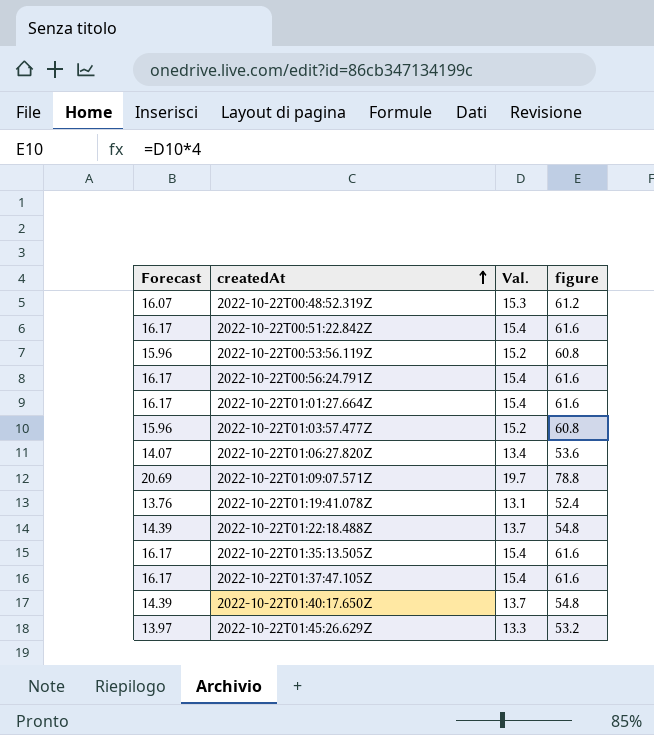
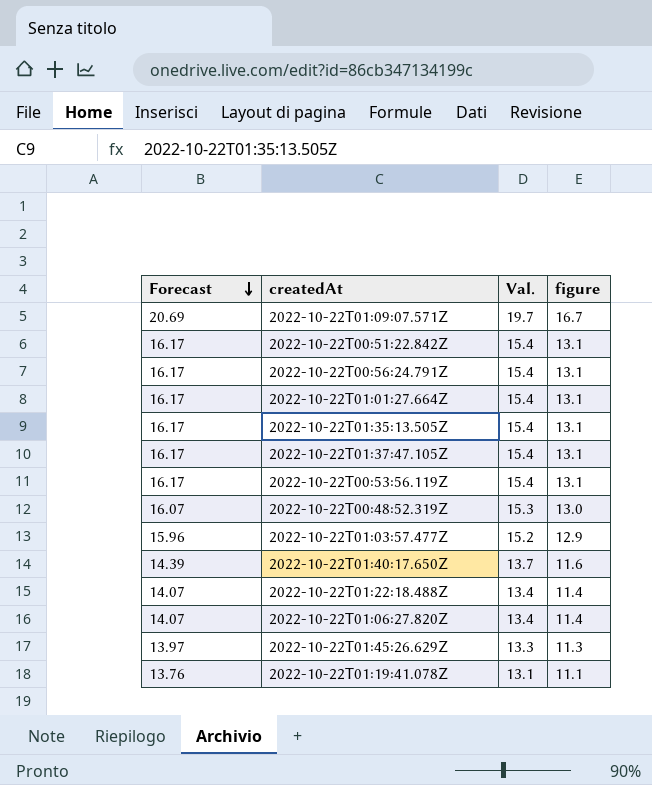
row order: createdAt ascending -> Forecast descending
column figure | formula: [Val.] * 4 -> [Val.] * 0.85
2022-10-22T00:53:56.119Z | Forecast: 15.96 -> 16.17
2022-10-22T00:53:56.119Z | Val.: 15.2 -> 15.4
2022-10-22T01:22:18.488Z | Forecast: 14.39 -> 14.07
2022-10-22T01:22:18.488Z | Val.: 13.7 -> 13.4

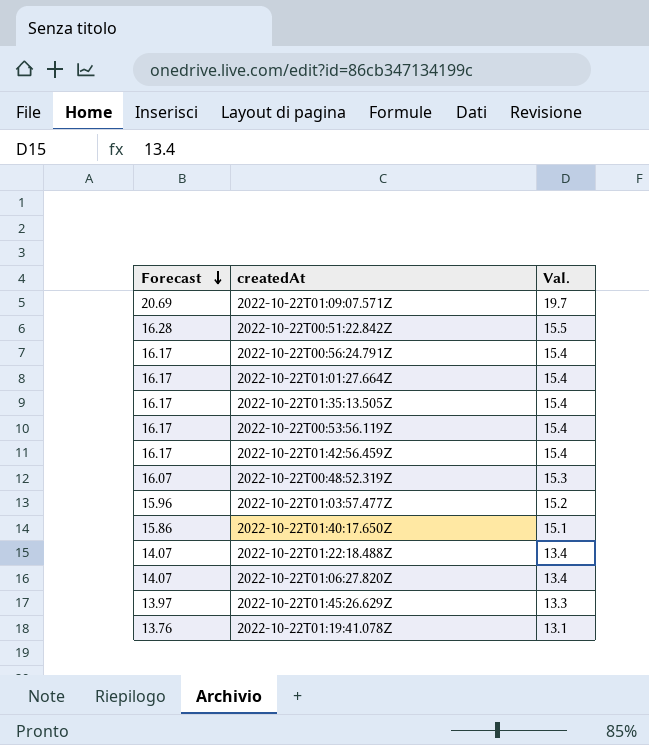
column figure | formula: [Val.] * 0.85 -> none
row 2022-10-22T01:37:47.105Z: 16.17 | 15.4 | 13.1 -> none
2022-10-22T00:51:22.842Z | Forecast: 16.17 -> 16.28
2022-10-22T00:51:22.842Z | Val.: 15.4 -> 15.5
row 2022-10-22T01:42:56.459Z: none -> 16.17 | 15.4
2022-10-22T01:40:17.650Z | Forecast: 14.39 -> 15.86
2022-10-22T01:40:17.650Z | Val.: 13.7 -> 15.1

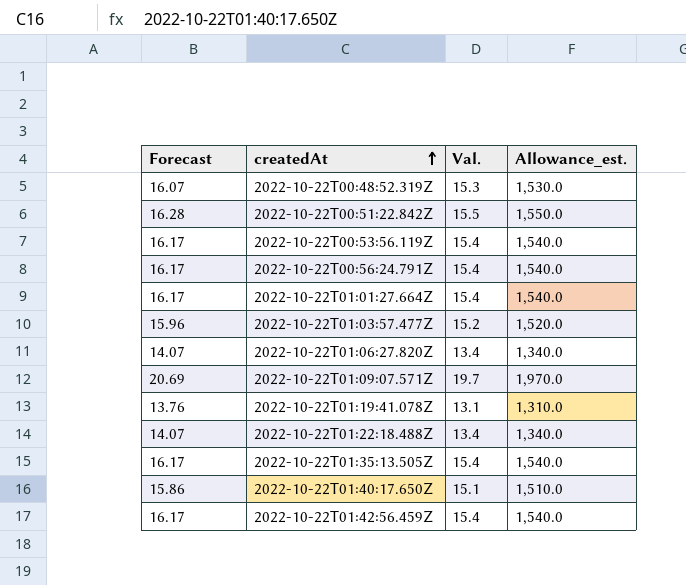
row order: Forecast descending -> createdAt ascending
column Allowance_est. | formula: none -> [Val.] * 100
row 2022-10-22T01:45:26.629Z: 13.97 | 13.3 -> none

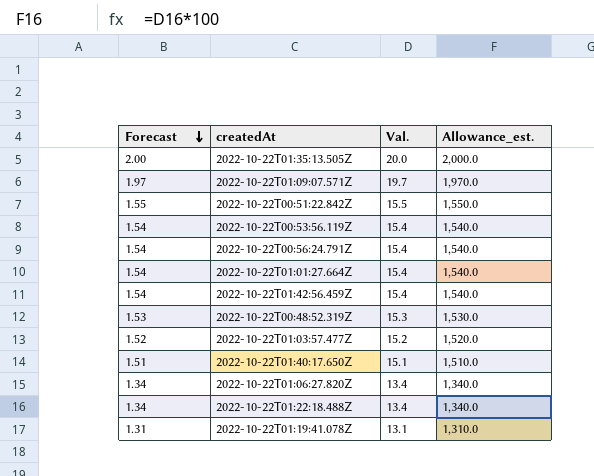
row order: createdAt ascending -> Forecast descending
column Forecast | formula: [Val.] * 1.05 -> [Val.] * 0.1
2022-10-22T01:35:13.505Z | Val.: 15.4 -> 20.0
2022-10-22T01:35:13.505Z | Allowance_est.: 1,540.0 -> 2,000.0

